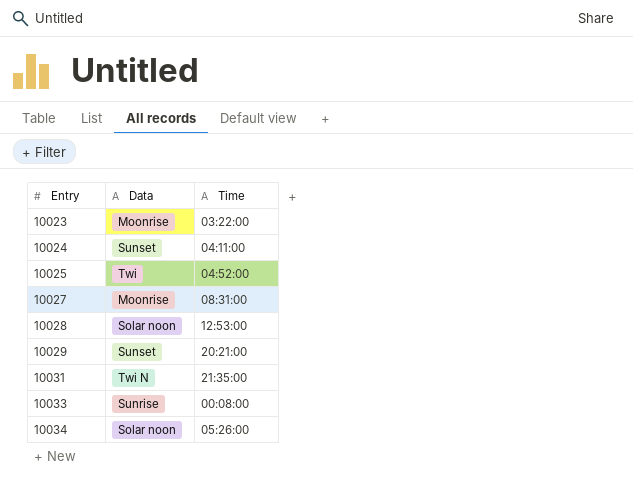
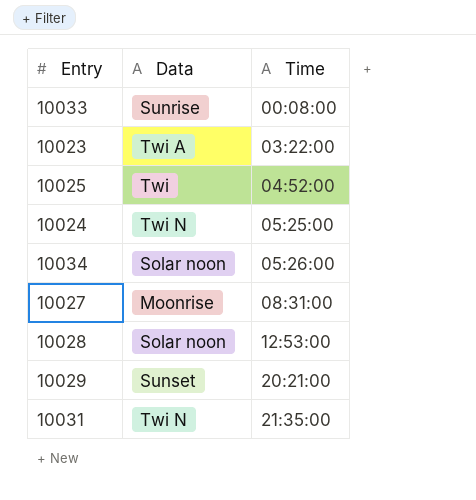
row order: Entry ascending -> Time ascending
10023 | Data: Moonrise -> Twi A
10024 | Data: Sunset -> Twi N
10024 | Time: 04:11:00 -> 05:25:00

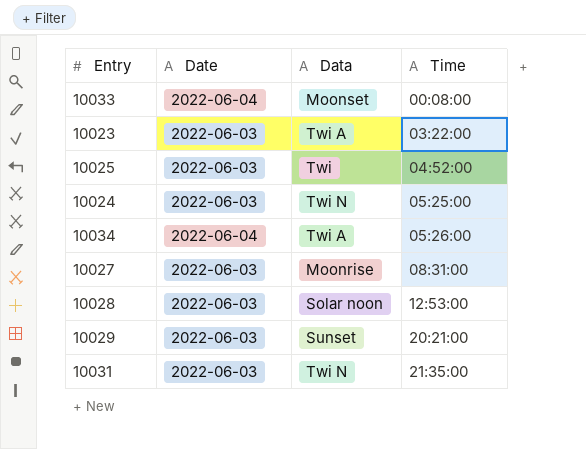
column Date | position: none -> 2
10033 | Data: Sunrise -> Moonset
10034 | Data: Solar noon -> Twi A

